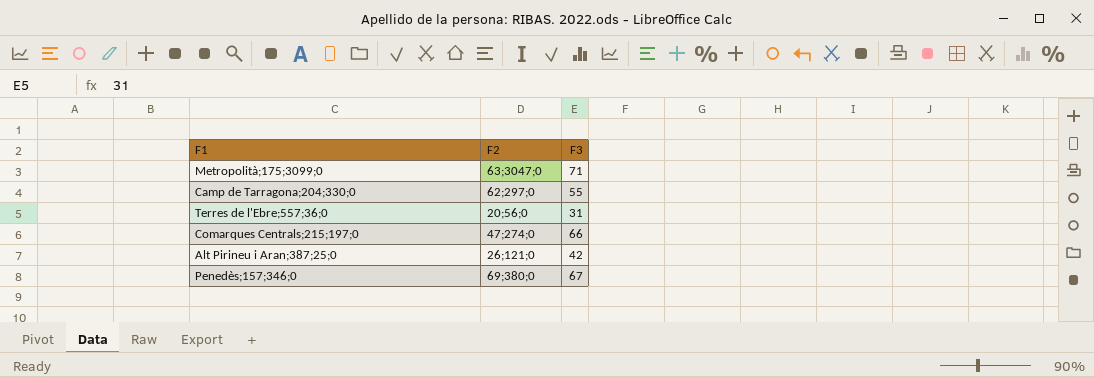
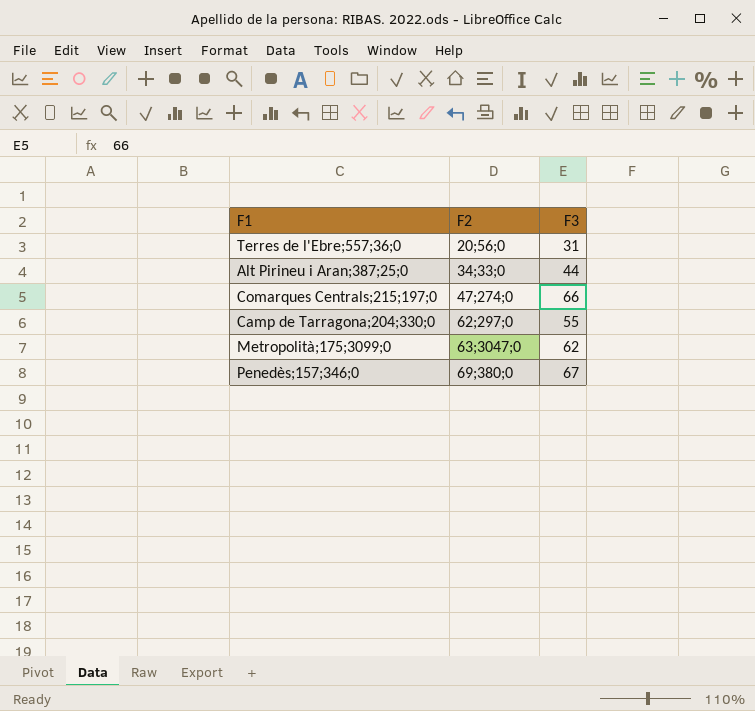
row order: none -> F2 ascending
Alt Pirineu i Aran;387;25;0 | F2: 26;121;0 -> 34;33;0
Alt Pirineu i Aran;387;25;0 | F3: 42 -> 44
Metropolità;175;3099;0 | F3: 71 -> 62

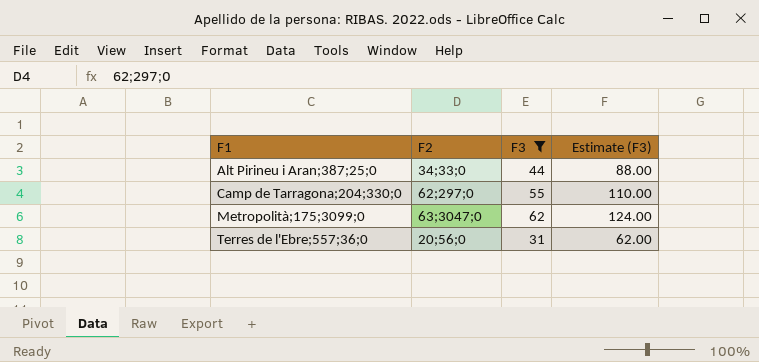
filter: none -> F3 <= 62
row order: F2 ascending -> F1 ascending
column Estimate (F3) | formula: none -> [F3] * 2

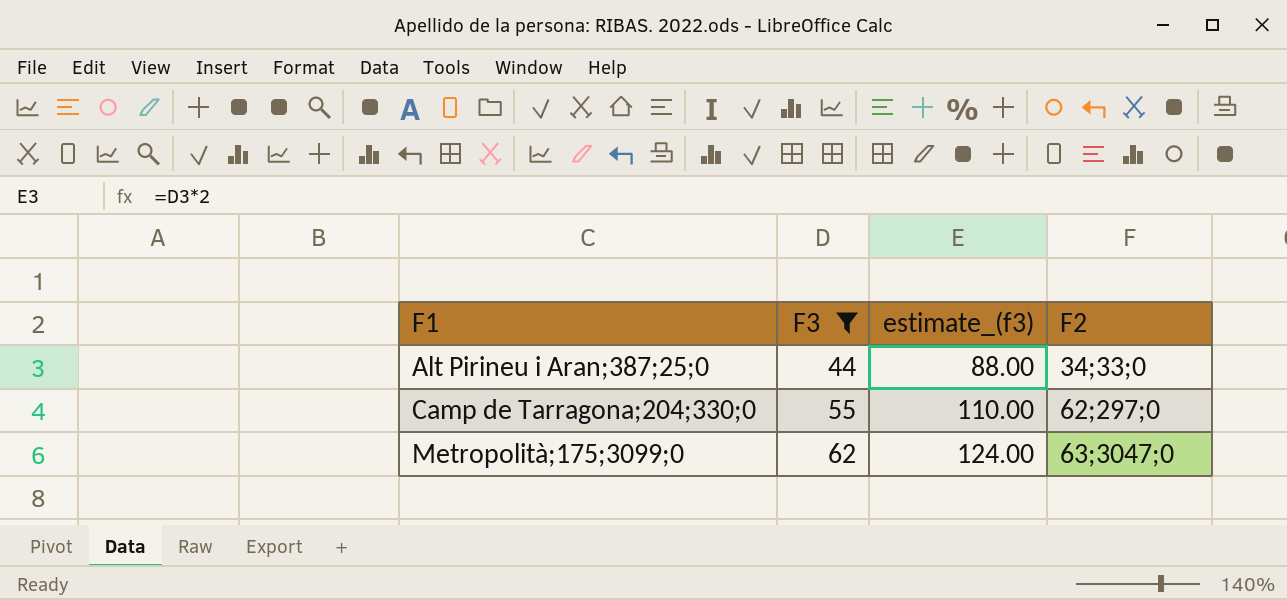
column name: Estimate (F3) -> estimate_(f3)
column F2 | position: 2 -> 4
row Terres de l'Ebre;557;36;0: 20;56;0 | 31 | 62.00 -> none

